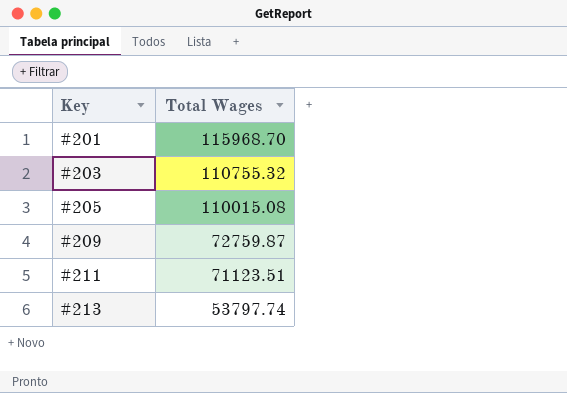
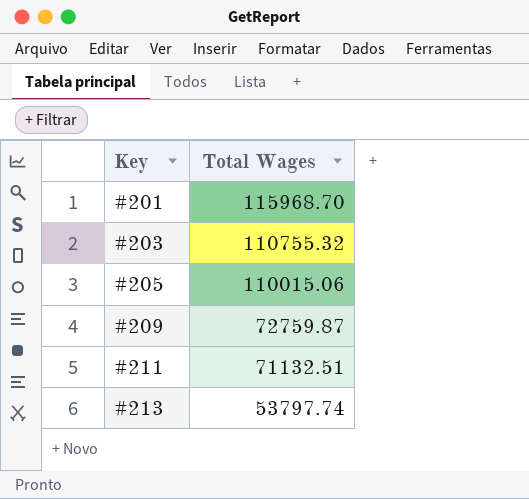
#205 | Total Wages: 110015.08 -> 110015.06
#211 | Total Wages: 71123.51 -> 71132.51

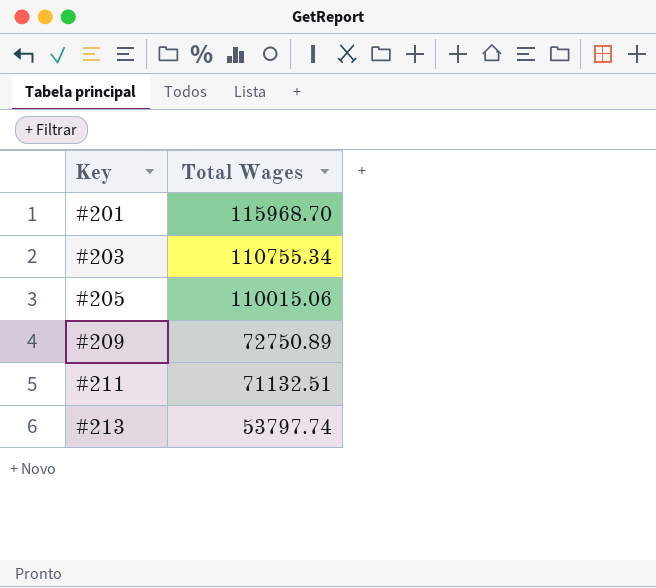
#203 | Total Wages: 110755.32 -> 110755.34
#209 | Total Wages: 72759.87 -> 72750.89

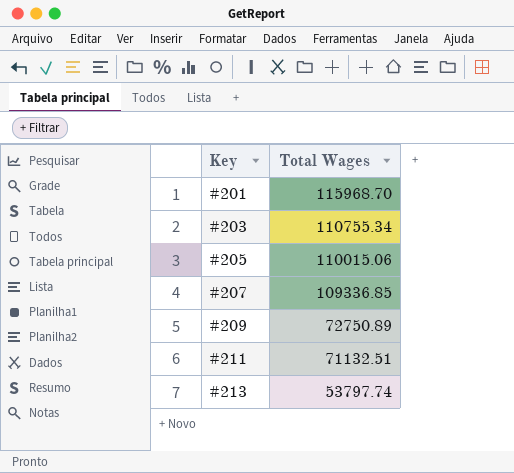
row #207: none -> 109336.85

